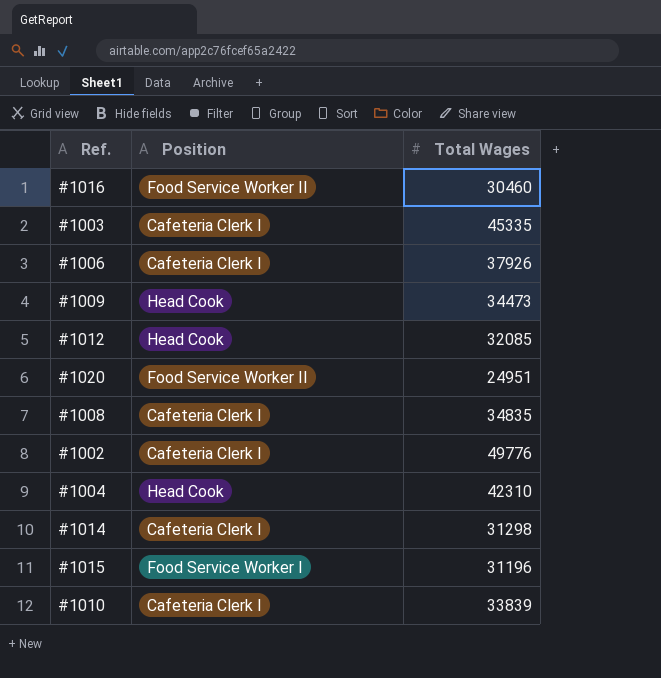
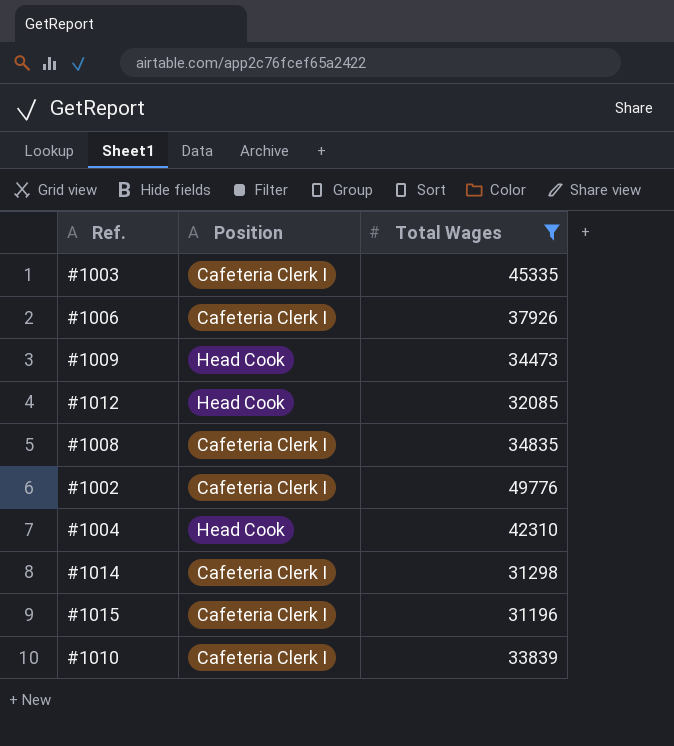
filter: none -> Total Wages >= 31196
#1015 | Position: Food Service Worker I -> Cafeteria Clerk I

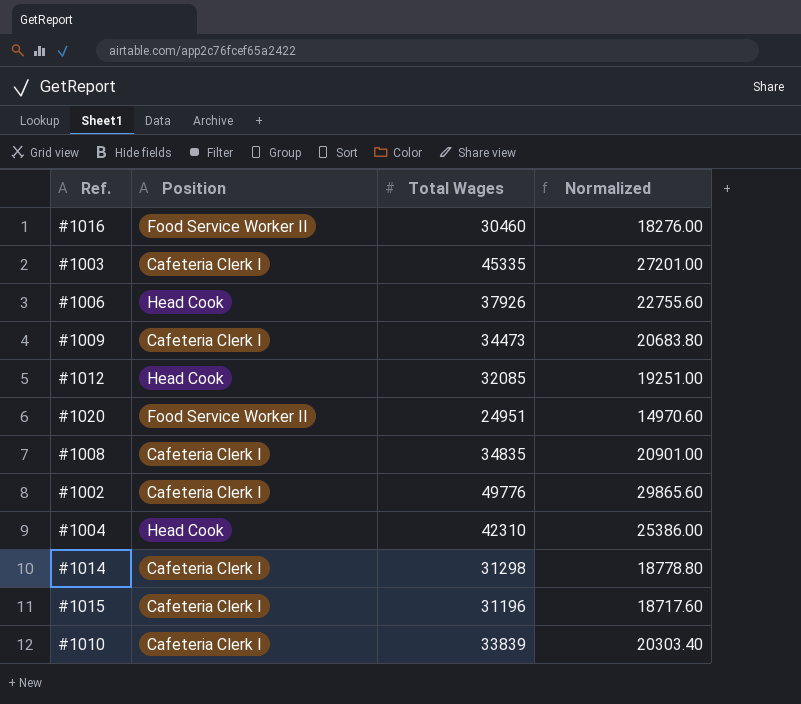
filter: Total Wages >= 31196 -> none
column Normalized | formula: none -> [Total Wages] * 0.6
#1006 | Position: Cafeteria Clerk I -> Head Cook
#1009 | Position: Head Cook -> Cafeteria Clerk I

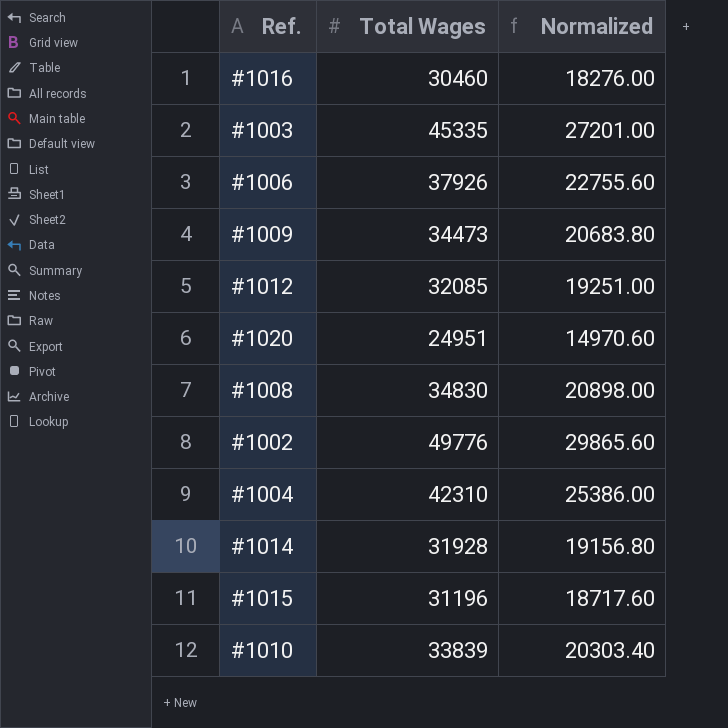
column Position | position: 2 -> none
#1008 | Total Wages: 34835 -> 34830
#1008 | Normalized: 20901.00 -> 20898.00
#1014 | Total Wages: 31298 -> 31928
#1014 | Normalized: 18778.80 -> 19156.80

